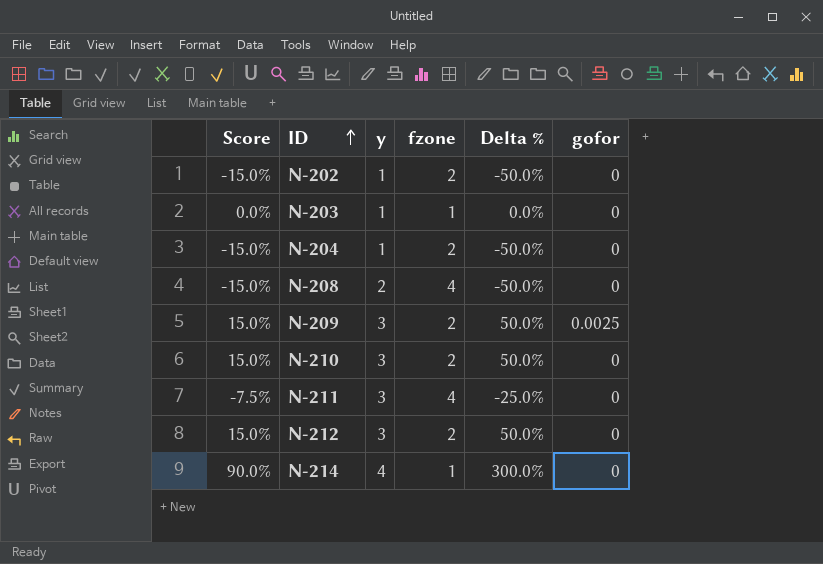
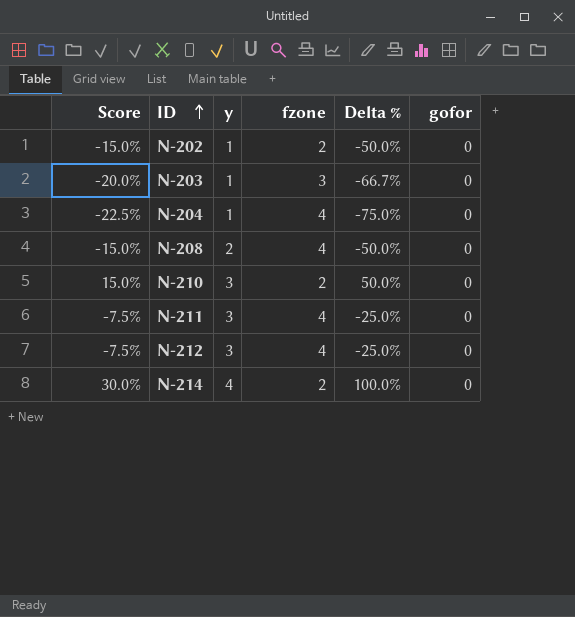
row N-209: 15.0% | 3 | 2 | 50.0% | 0.0025 -> none
N-203 | Score: 0.0% -> -20.0%
N-203 | fzone: 1 -> 3
N-203 | Delta %: 0.0% -> -66.7%
N-204 | Score: -15.0% -> -22.5%
N-204 | fzone: 2 -> 4
N-204 | Delta %: -50.0% -> -75.0%
N-212 | Score: 15.0% -> -7.5%
N-212 | fzone: 2 -> 4
N-212 | Delta %: 50.0% -> -25.0%
N-214 | Score: 90.0% -> 30.0%
N-214 | fzone: 1 -> 2
N-214 | Delta %: 300.0% -> 100.0%

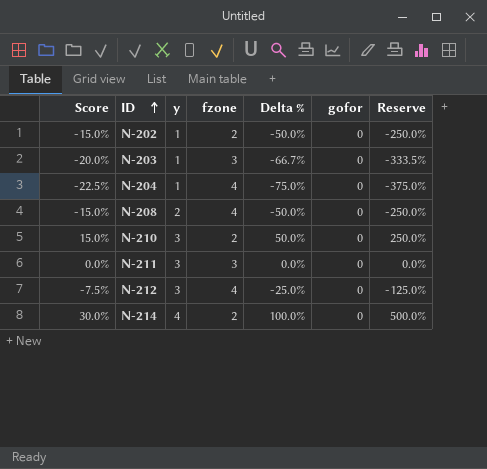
column Reserve | formula: none -> [Delta %] * 5
N-211 | Score: -7.5% -> 0.0%
N-211 | fzone: 4 -> 3
N-211 | Delta %: -25.0% -> 0.0%

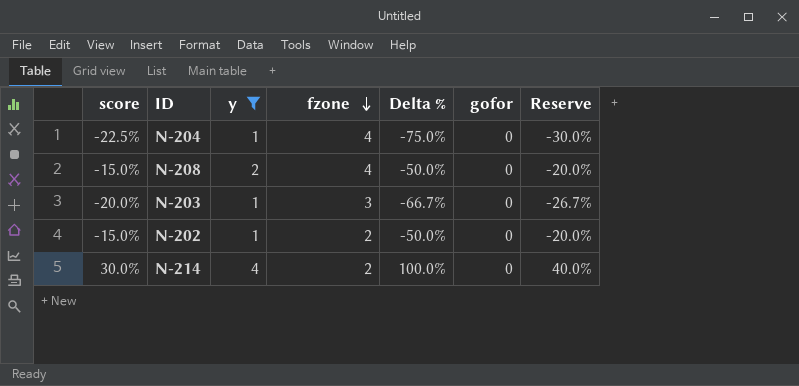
filter: none -> y != 3
row order: ID ascending -> fzone descending
column name: Score -> score
column Reserve | formula: [Delta %] * 5 -> [Delta %] * 0.4

